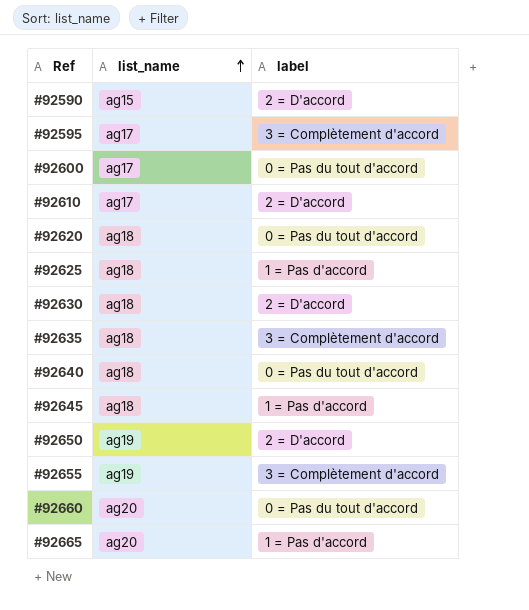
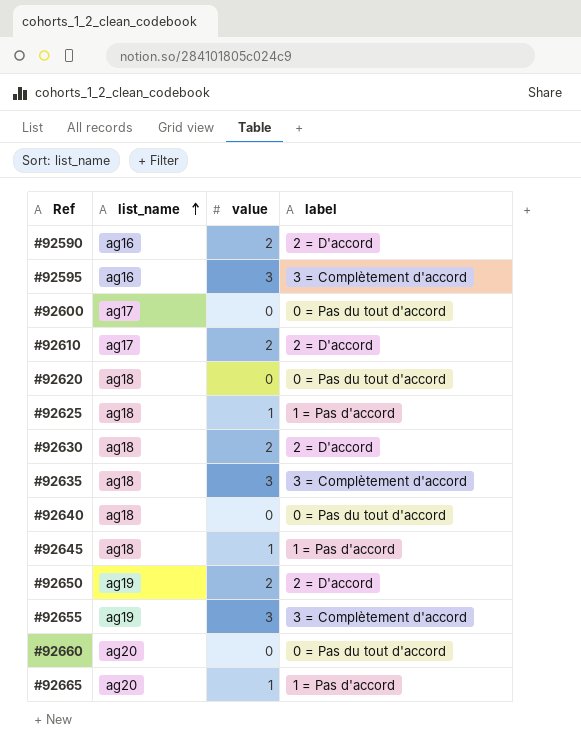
column value | position: none -> 3
#92590 | list_name: ag15 -> ag16
#92595 | list_name: ag17 -> ag16

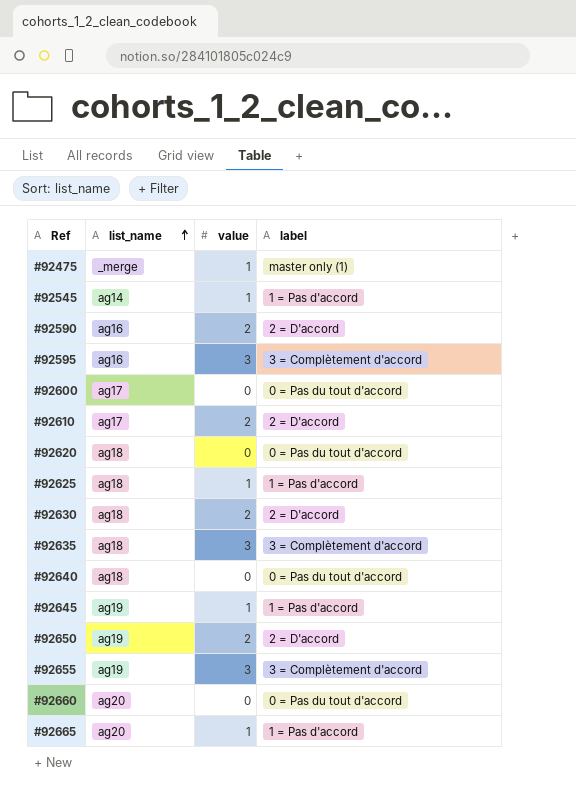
row #92475: none -> _merge | 1 | master only (1)
row #92545: none -> ag14 | 1 | 1 = Pas d'accord
#92645 | list_name: ag18 -> ag19

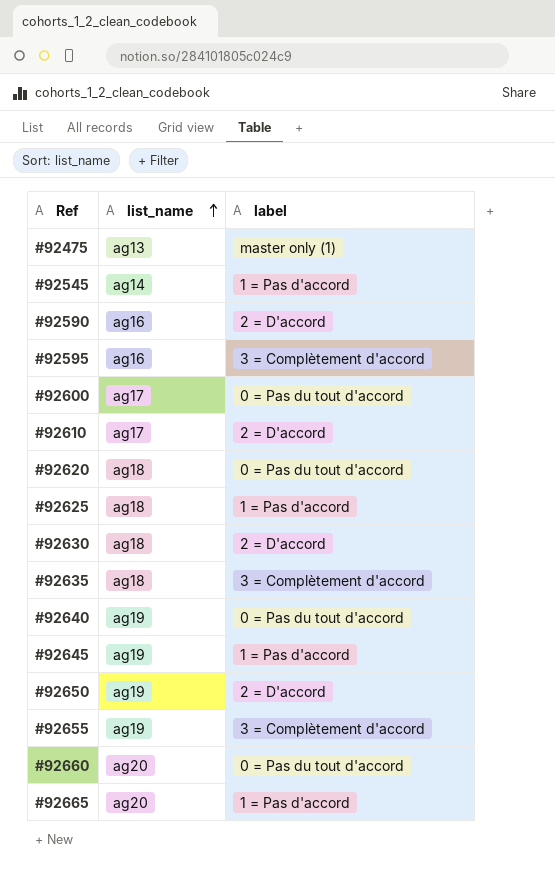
column value | position: 3 -> none
#92475 | list_name: _merge -> ag13
#92640 | list_name: ag18 -> ag19

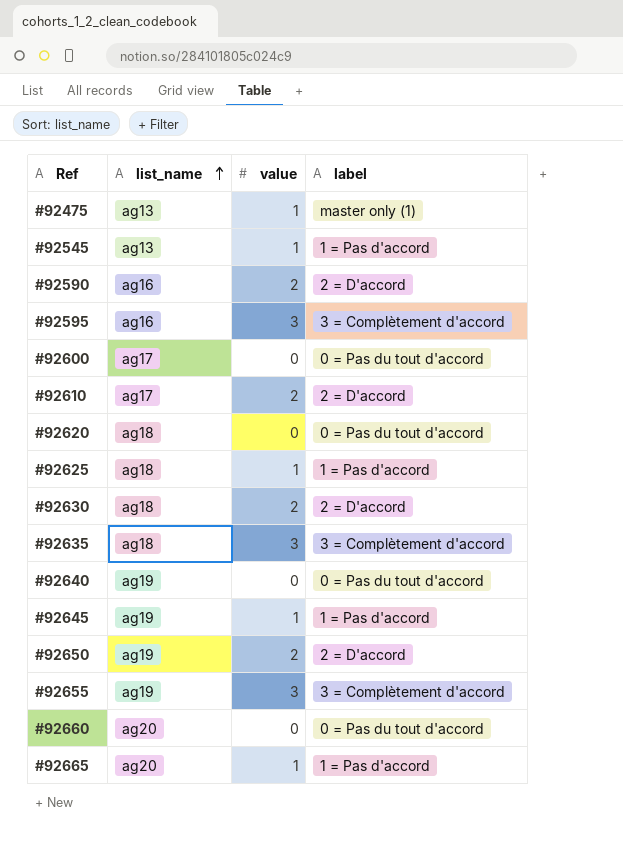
column value | position: none -> 3
#92545 | list_name: ag14 -> ag13

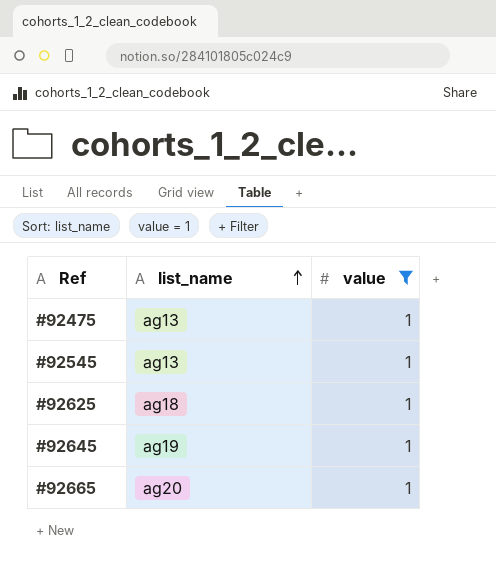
filter: none -> value = 1
column label | position: 4 -> none

